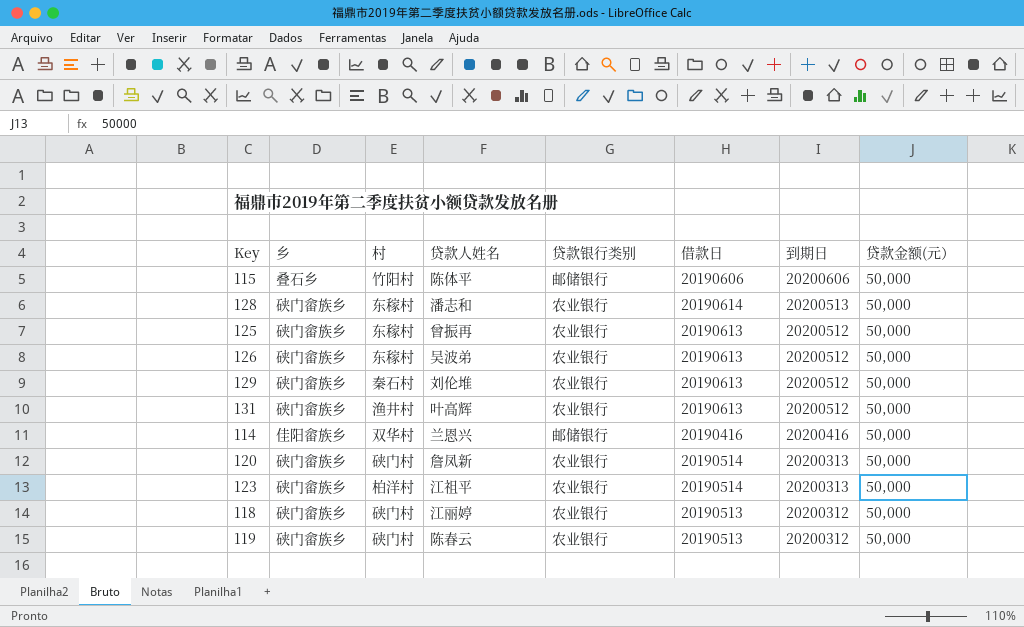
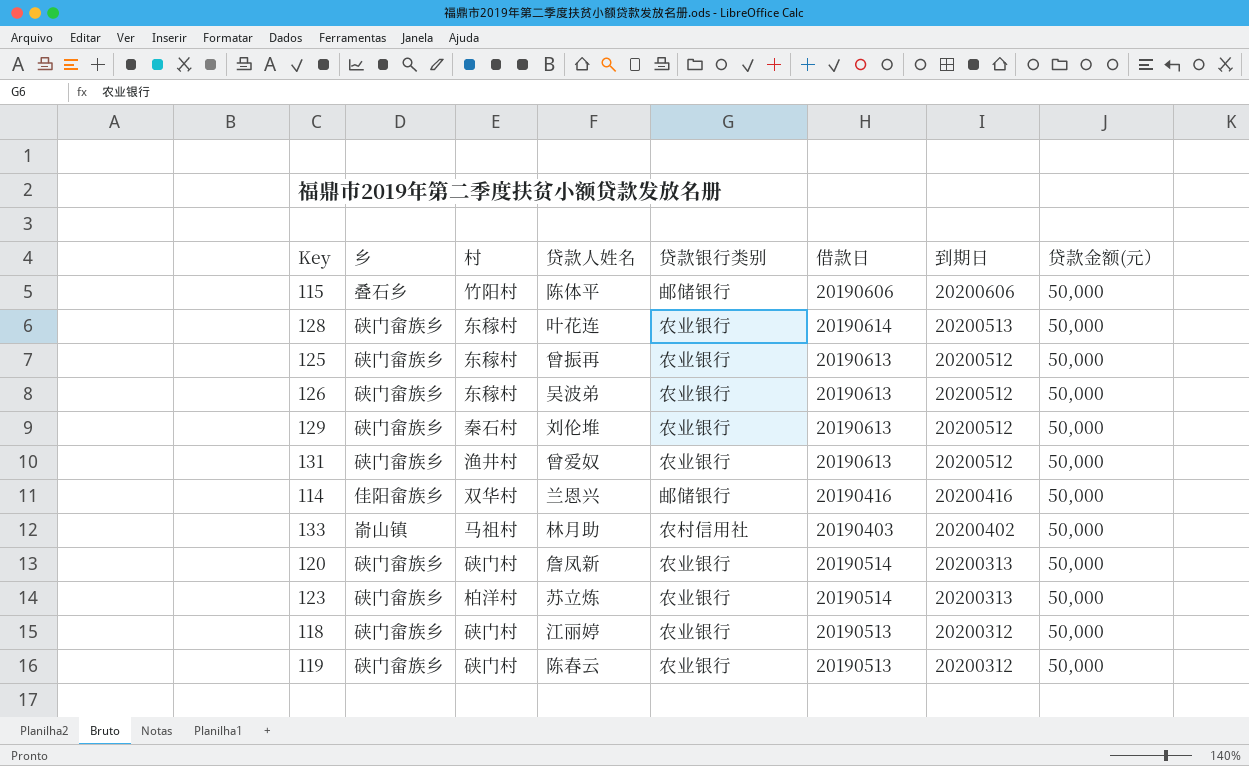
128 | 贷款人姓名: 潘志和 -> 叶花连
131 | 贷款人姓名: 叶高辉 -> 曾爱奴
row 133: none -> 嵛山镇 | 马祖村 | 林月助 | 农村信用社 | 20190403 | 20200402 | 50,000
123 | 贷款人姓名: 江祖平 -> 苏立炼

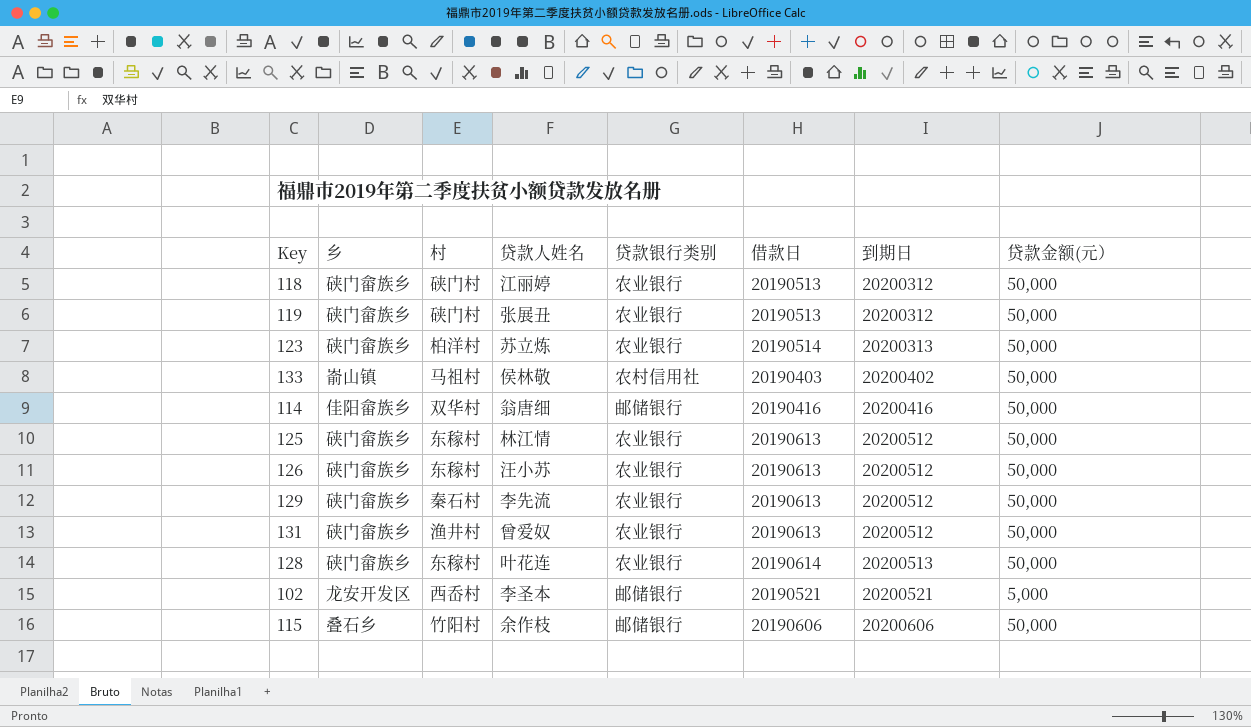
row order: 到期日 descending -> 到期日 ascending
row 120: 硖门畲族乡 | 硖门村 | 詹凤新 | 农业银行 | 20190514 | 20200313 | 50,000 -> none
119 | 贷款人姓名: 陈春云 -> 张展丑
133 | 贷款人姓名: 林月助 -> 侯林敬
114 | 贷款人姓名: 兰恩兴 -> 翁唐细
125 | 贷款人姓名: 曾振再 -> 林江情
126 | 贷款人姓名: 吴波弟 -> 汪小苏
129 | 贷款人姓名: 刘伦堆 -> 李先流
row 102: none -> 龙安开发区 | 西岙村 | 李圣本 | 邮储银行 | 20190521 | 20200521 | 5,000
115 | 贷款人姓名: 陈体平 -> 余作枝

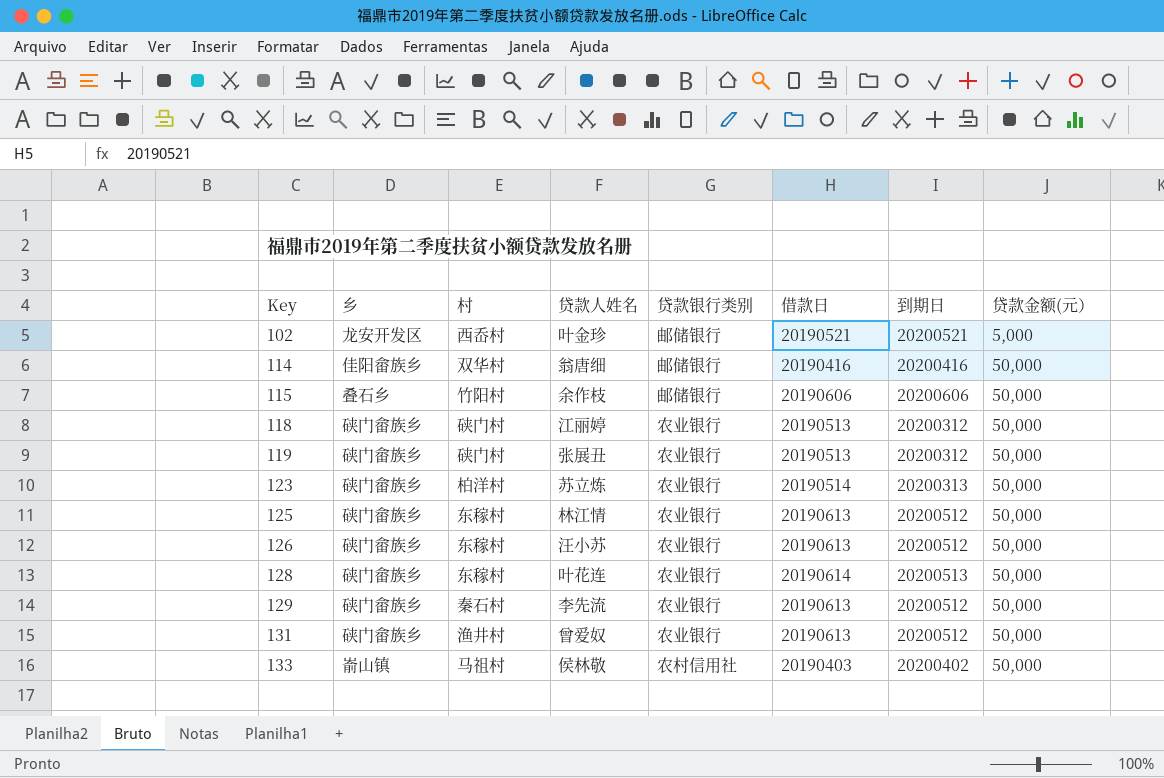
row order: 到期日 ascending -> Key ascending
102 | 贷款人姓名: 李圣本 -> 叶金珍

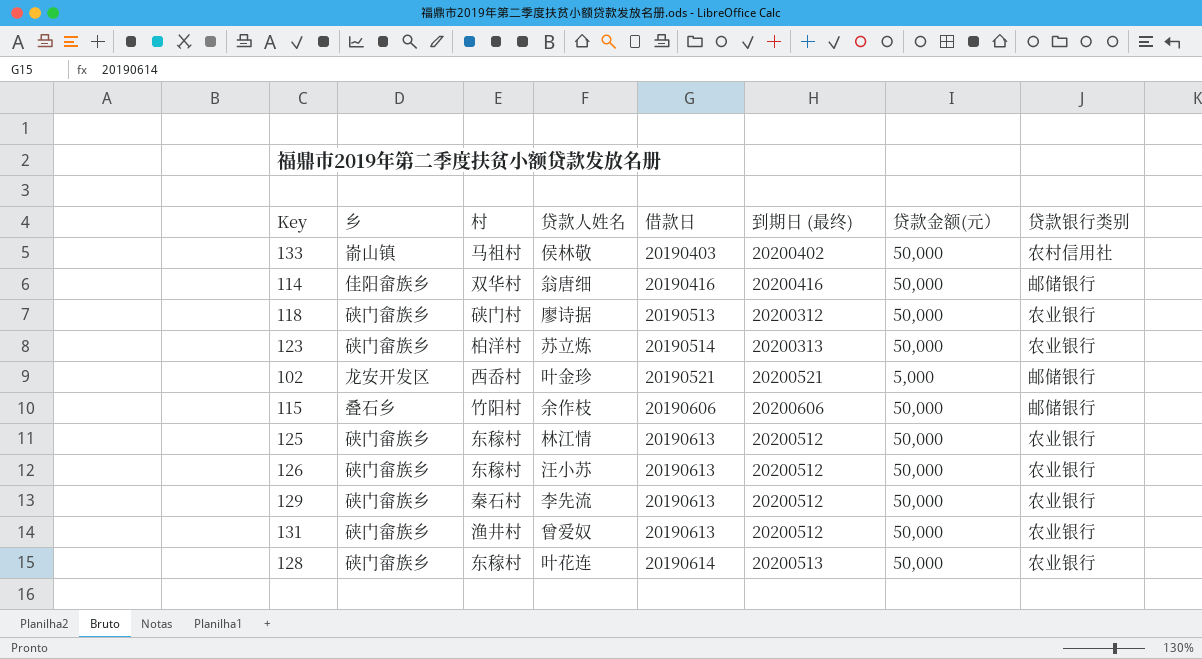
row order: Key ascending -> 借款日 ascending
column name: 到期日 -> 到期日 (最终)
column 贷款银行类别 | position: 5 -> 8
row 119: 硖门畲族乡 | 硖门村 | 张展丑 | 农业银行 | 20190513 | 20200312 | 50,000 -> none
118 | 贷款人姓名: 江丽婷 -> 廖诗据

